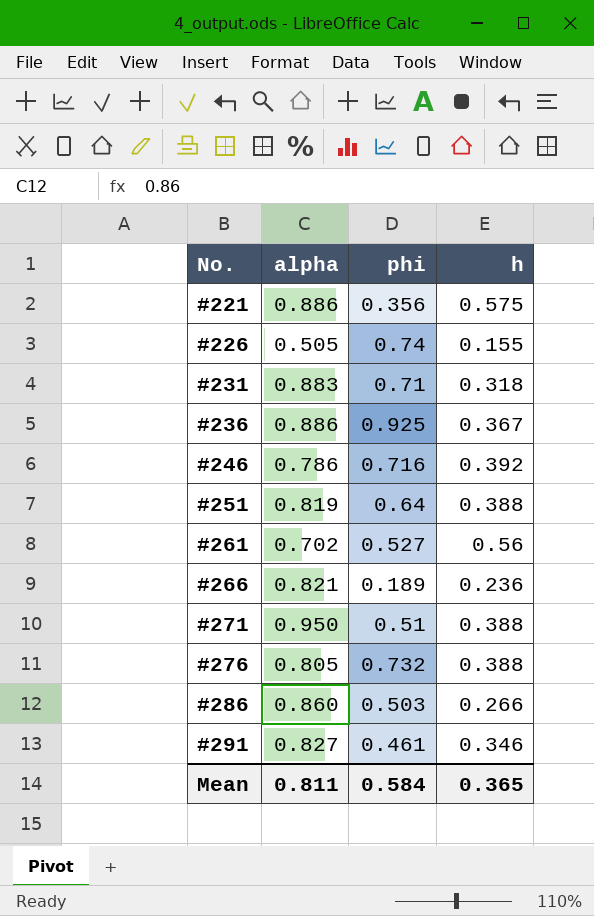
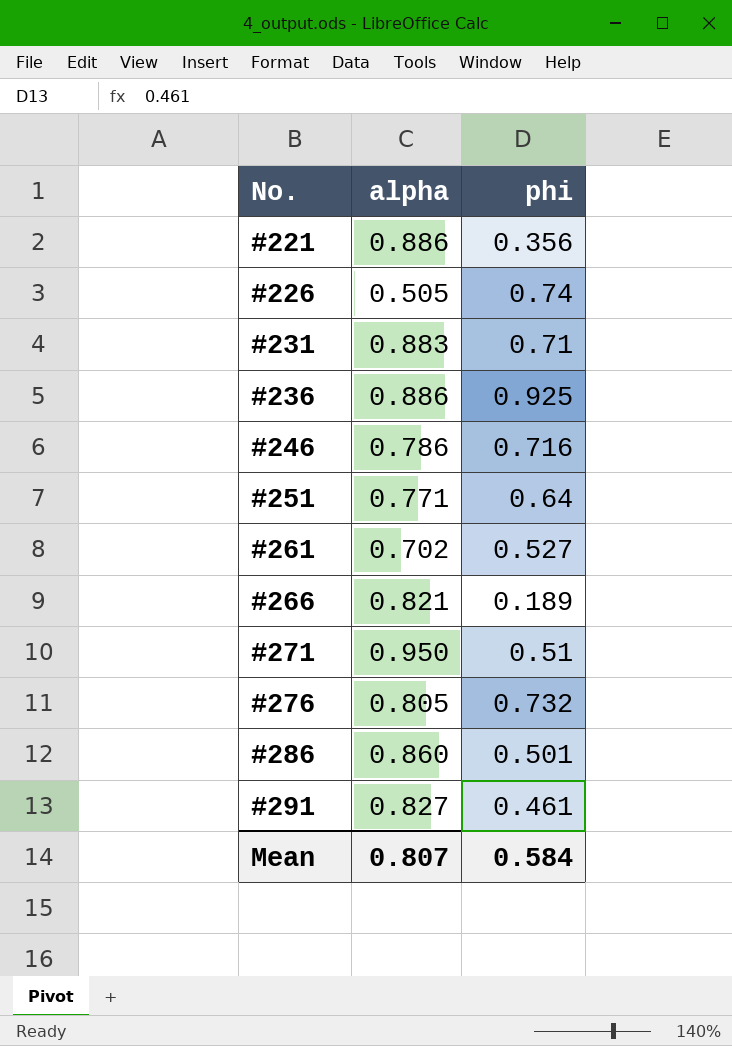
column h | position: 4 -> none
#251 | alpha: 0.819 -> 0.771
#286 | phi: 0.503 -> 0.501
Mean | alpha: 0.811 -> 0.807

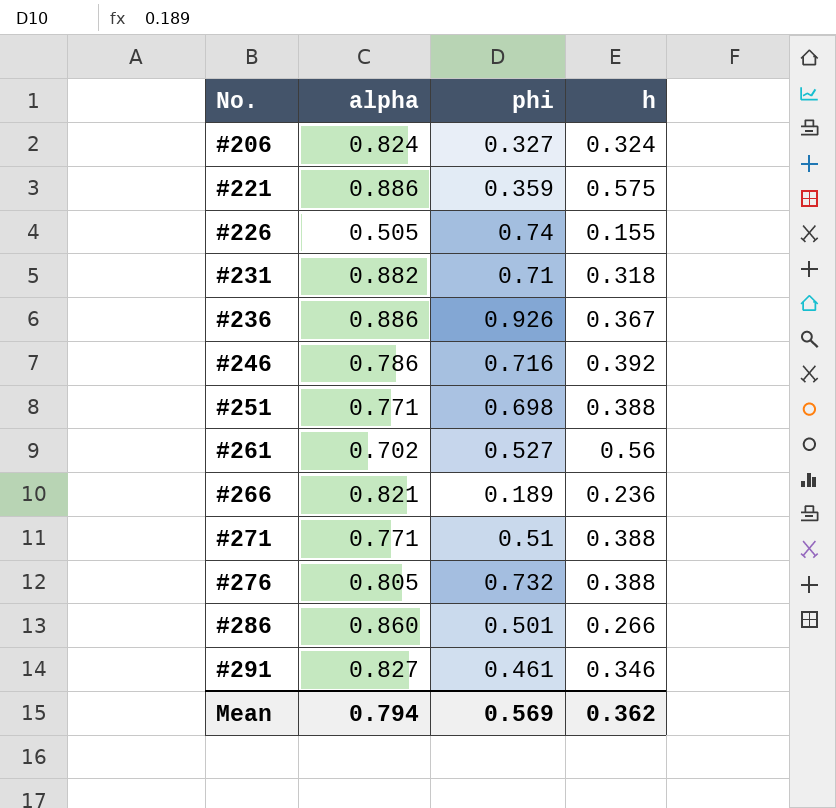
column h | position: none -> 4
row #206: none -> 0.824 | 0.327 | 0.324
#221 | phi: 0.356 -> 0.359
#231 | alpha: 0.883 -> 0.882
#236 | phi: 0.925 -> 0.926
#251 | phi: 0.64 -> 0.698
#271 | alpha: 0.950 -> 0.771
Mean | alpha: 0.807 -> 0.794
Mean | phi: 0.584 -> 0.569

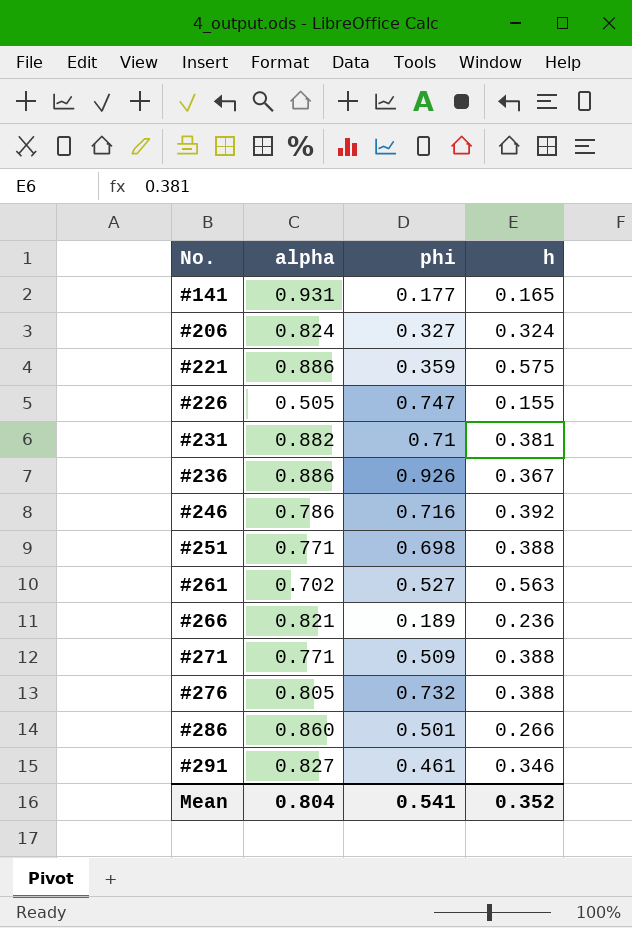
row #141: none -> 0.931 | 0.177 | 0.165
#226 | phi: 0.74 -> 0.747
#231 | h: 0.318 -> 0.381
#261 | h: 0.56 -> 0.563
#271 | phi: 0.51 -> 0.509
Mean | alpha: 0.794 -> 0.804
Mean | phi: 0.569 -> 0.541
Mean | h: 0.362 -> 0.352

